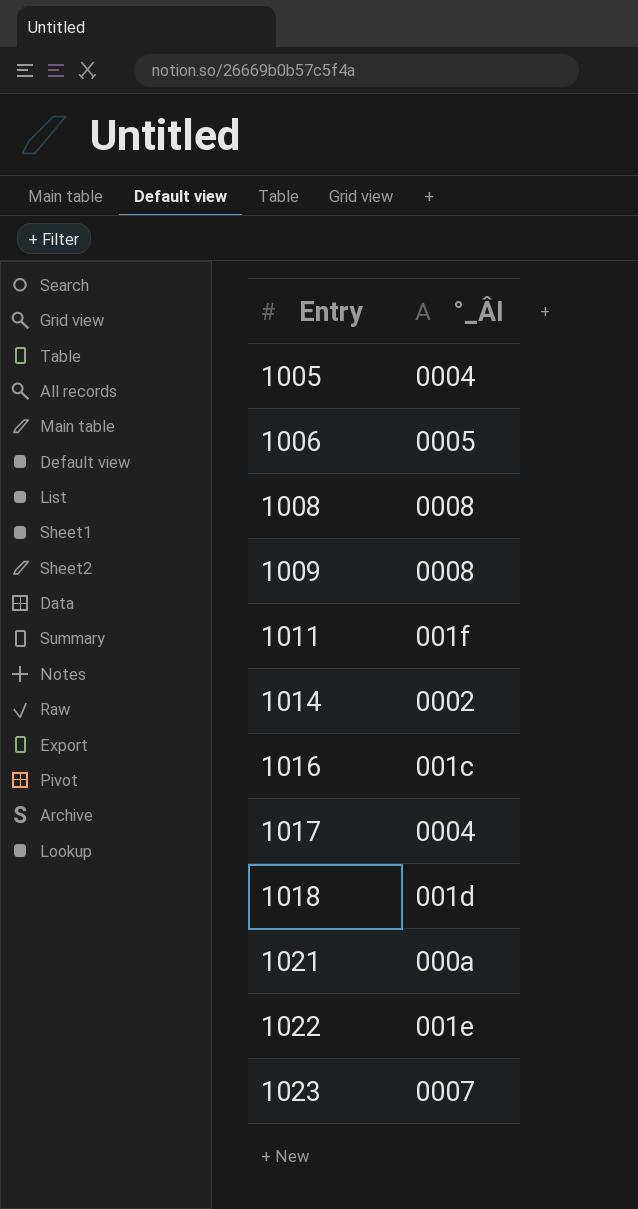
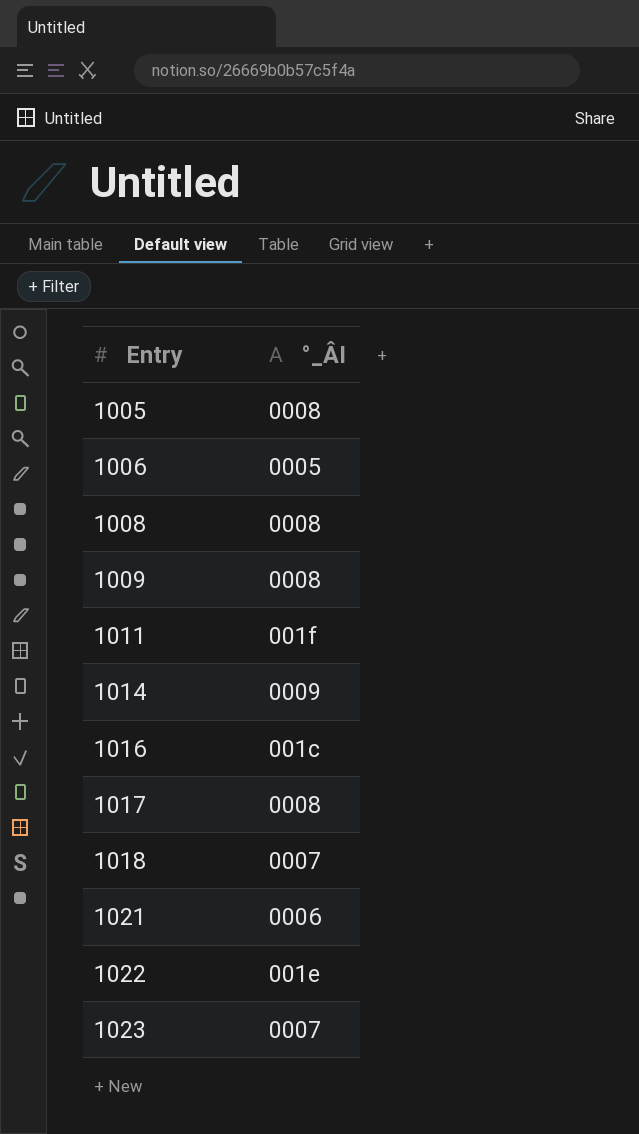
1005 | °_ÂI: 0004 -> 0008
1014 | °_ÂI: 0002 -> 0009
1017 | °_ÂI: 0004 -> 0008
1018 | °_ÂI: 001d -> 0007
1021 | °_ÂI: 000a -> 0006

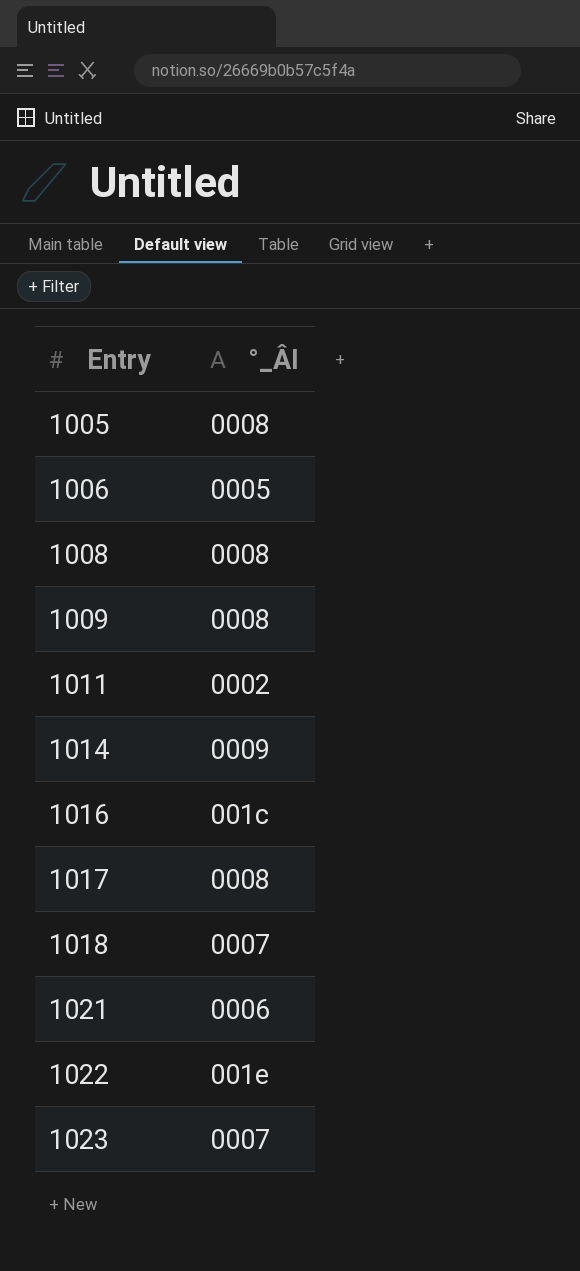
1011 | °_ÂI: 001f -> 0002

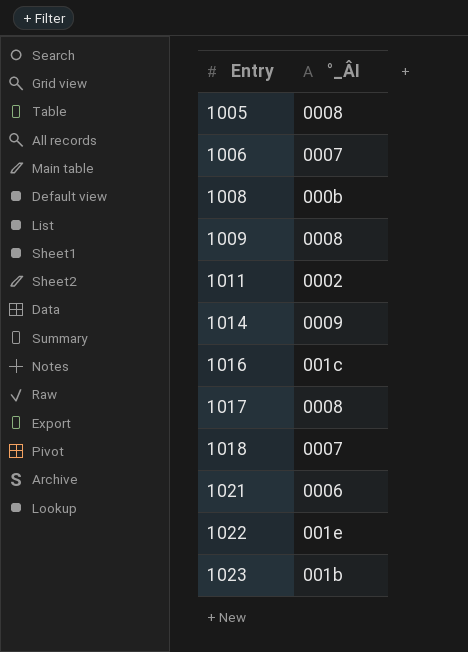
1006 | °_ÂI: 0005 -> 0007
1008 | °_ÂI: 0008 -> 000b
1023 | °_ÂI: 0007 -> 001b

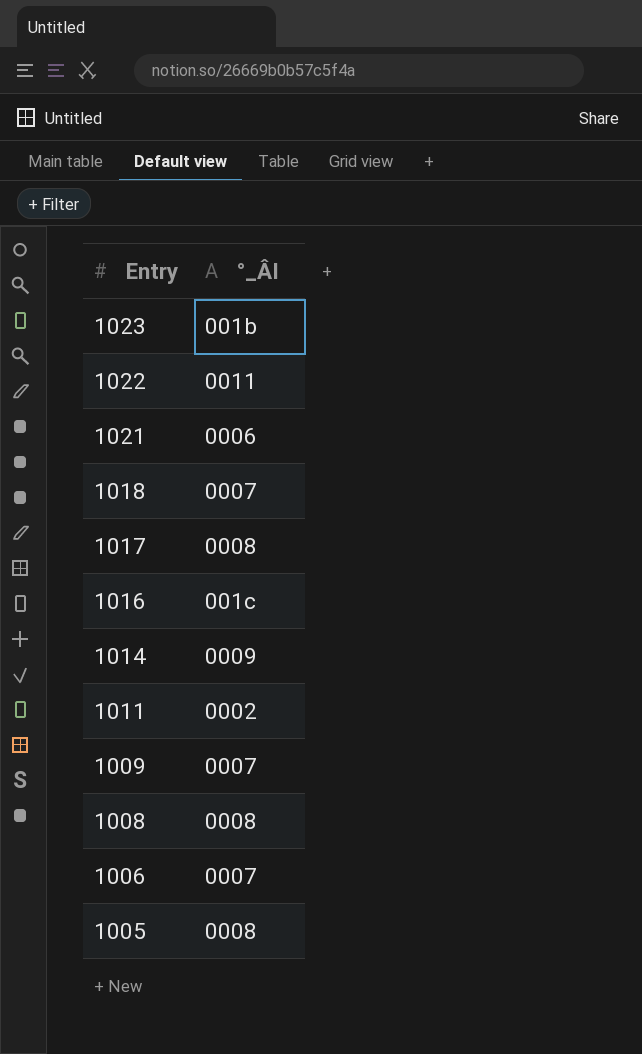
row order: Entry ascending -> Entry descending
1022 | °_ÂI: 001e -> 0011
1009 | °_ÂI: 0008 -> 0007
1008 | °_ÂI: 000b -> 0008

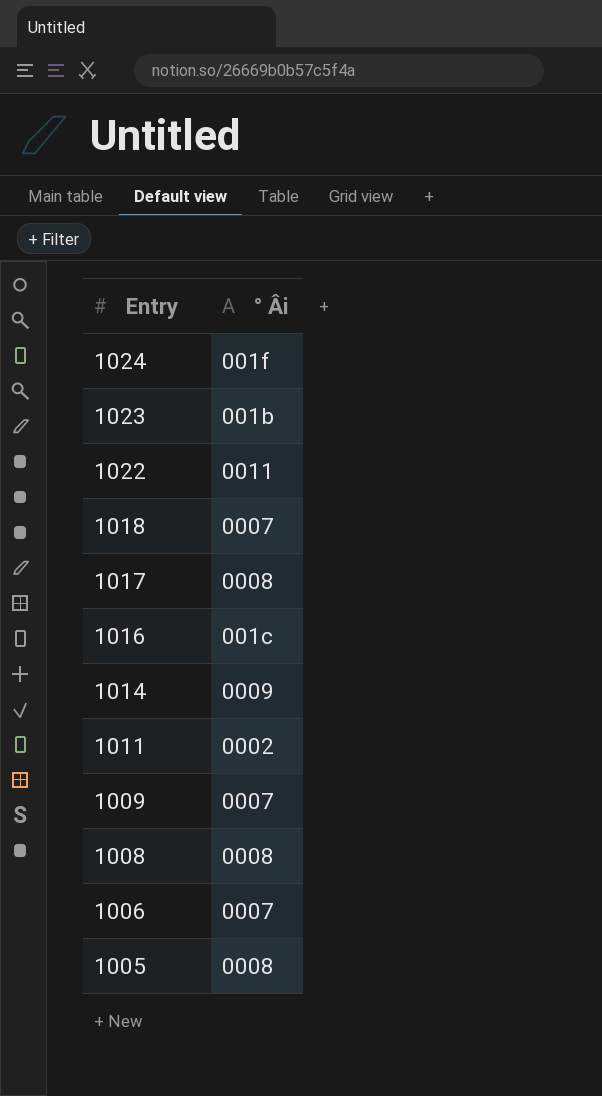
column name: °_ÂI -> ° Âi
row 1021: 0006 -> none
row 1024: none -> 001f

